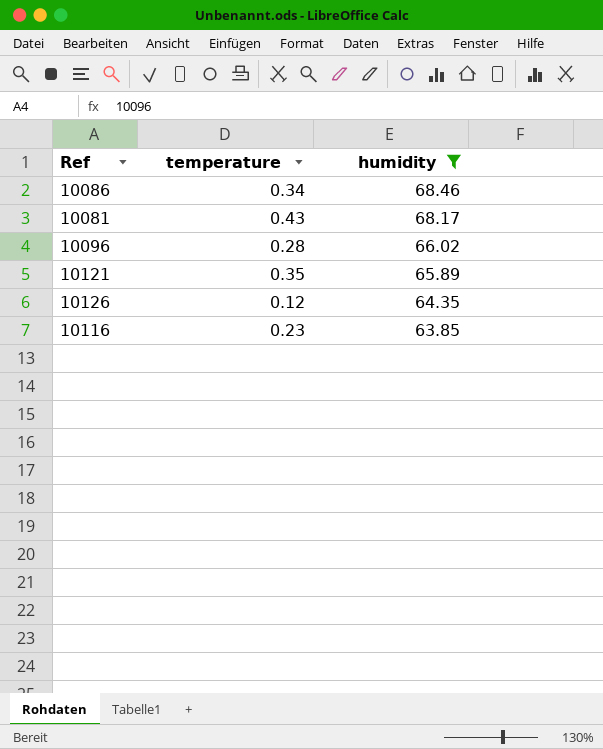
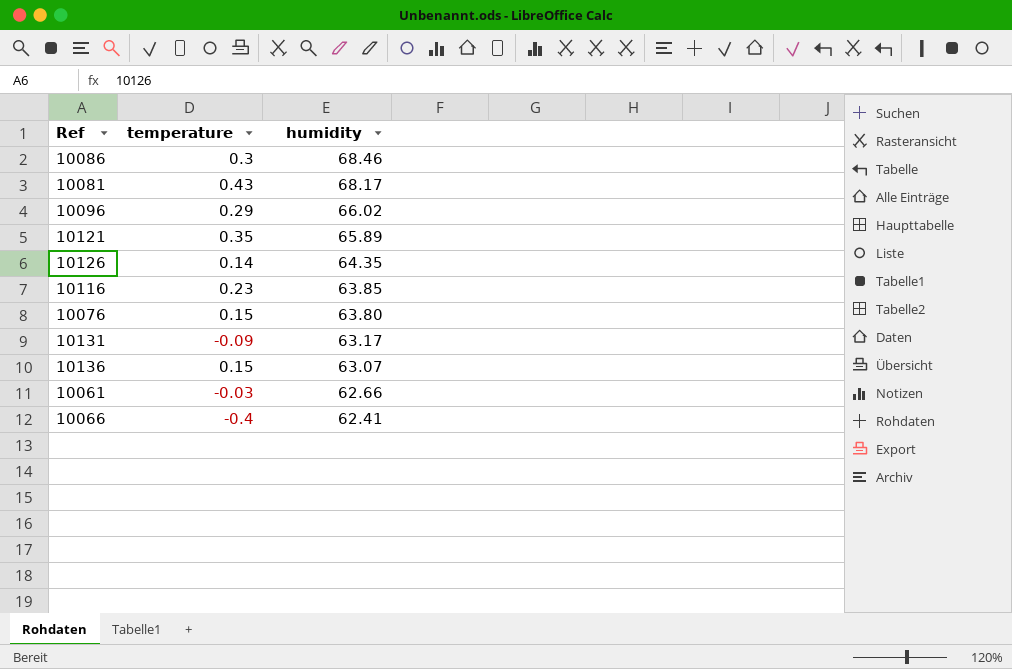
filter: humidity >= 63.85 -> none
10086 | temperature: 0.34 -> 0.3
10096 | temperature: 0.28 -> 0.29
10126 | temperature: 0.12 -> 0.14

